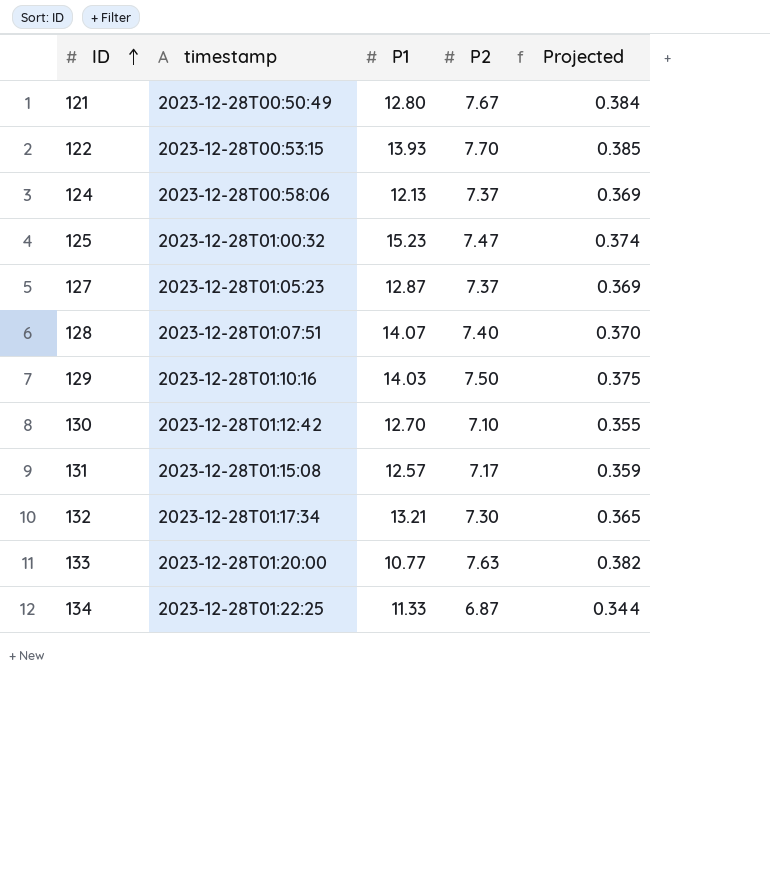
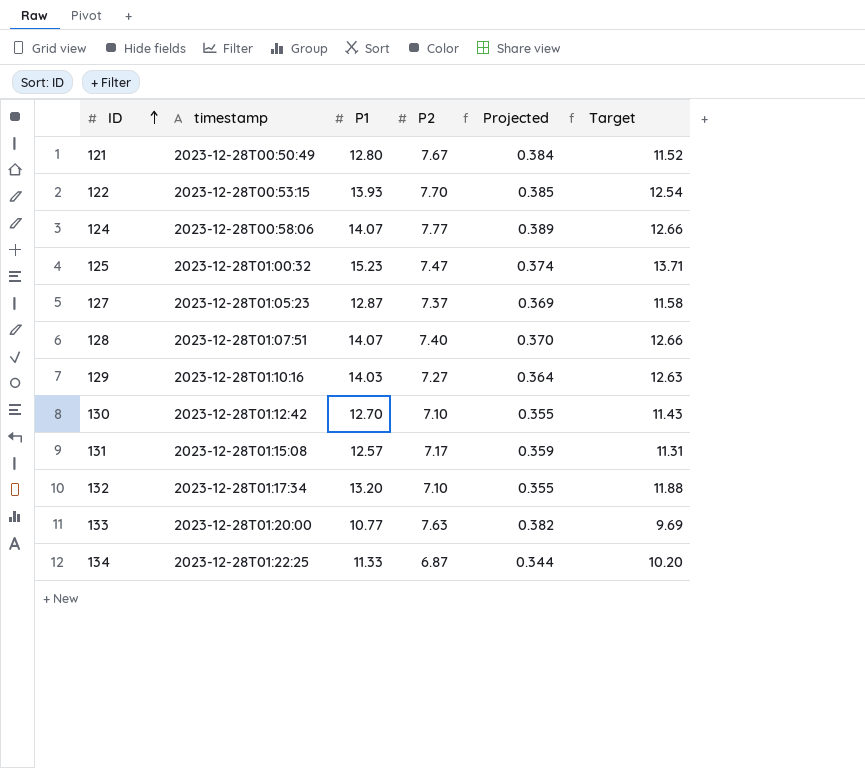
column Target | formula: none -> [P1] * 0.9
124 | P1: 12.13 -> 14.07
124 | P2: 7.37 -> 7.77
124 | Projected: 0.369 -> 0.389
129 | P2: 7.50 -> 7.27
129 | Projected: 0.375 -> 0.364
132 | P1: 13.21 -> 13.20
132 | P2: 7.30 -> 7.10
132 | Projected: 0.365 -> 0.355

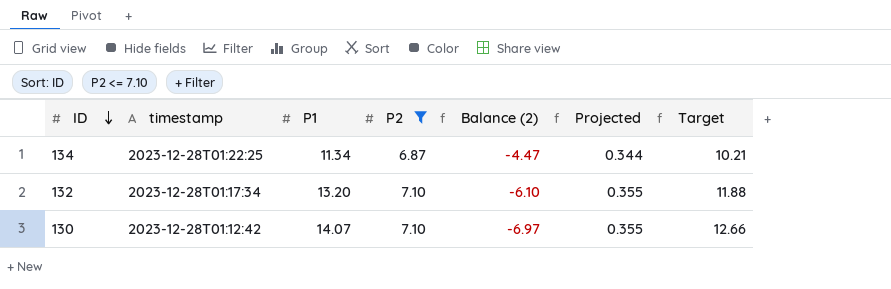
filter: none -> P2 <= 7.10
row order: ID ascending -> ID descending
column Balance (2) | formula: none -> [P2] - [P1]
134 | P1: 11.33 -> 11.34
134 | Target: 10.20 -> 10.21
130 | P1: 12.70 -> 14.07
130 | Target: 11.43 -> 12.66

